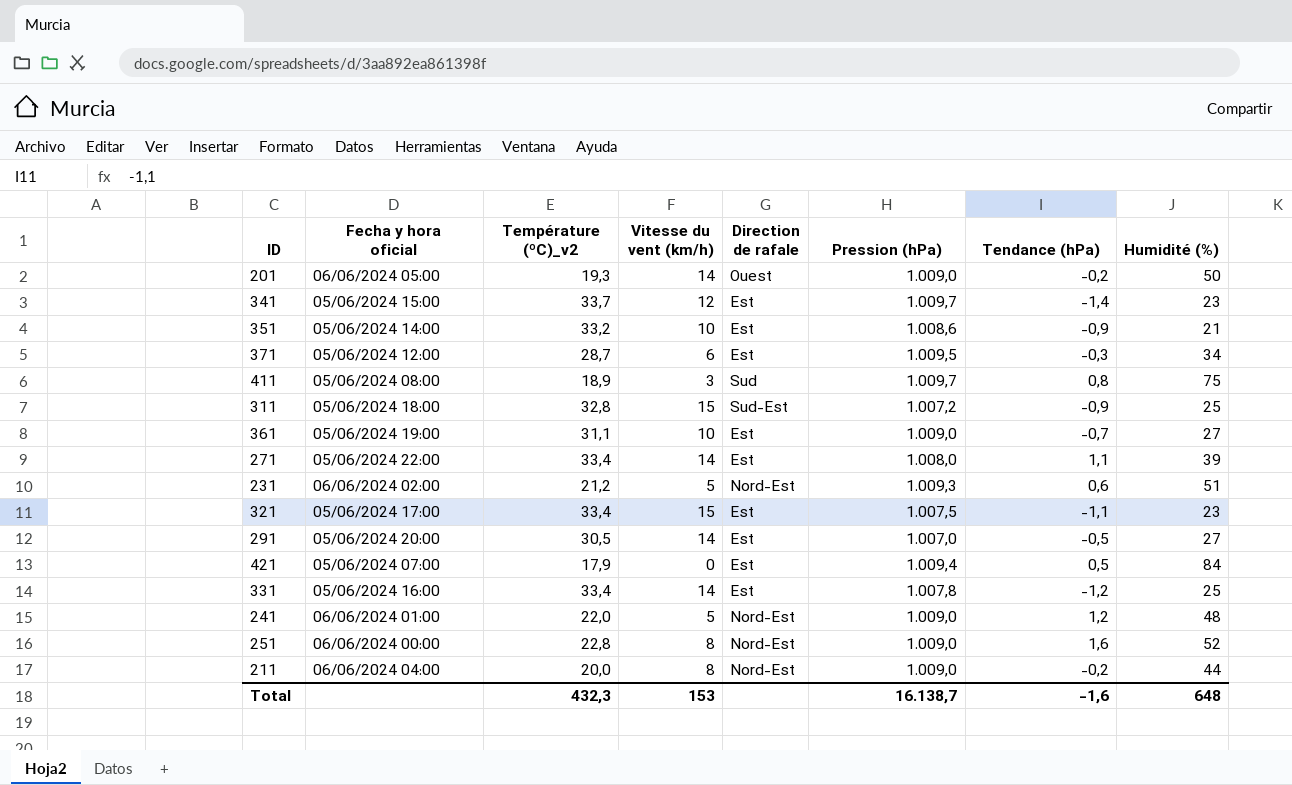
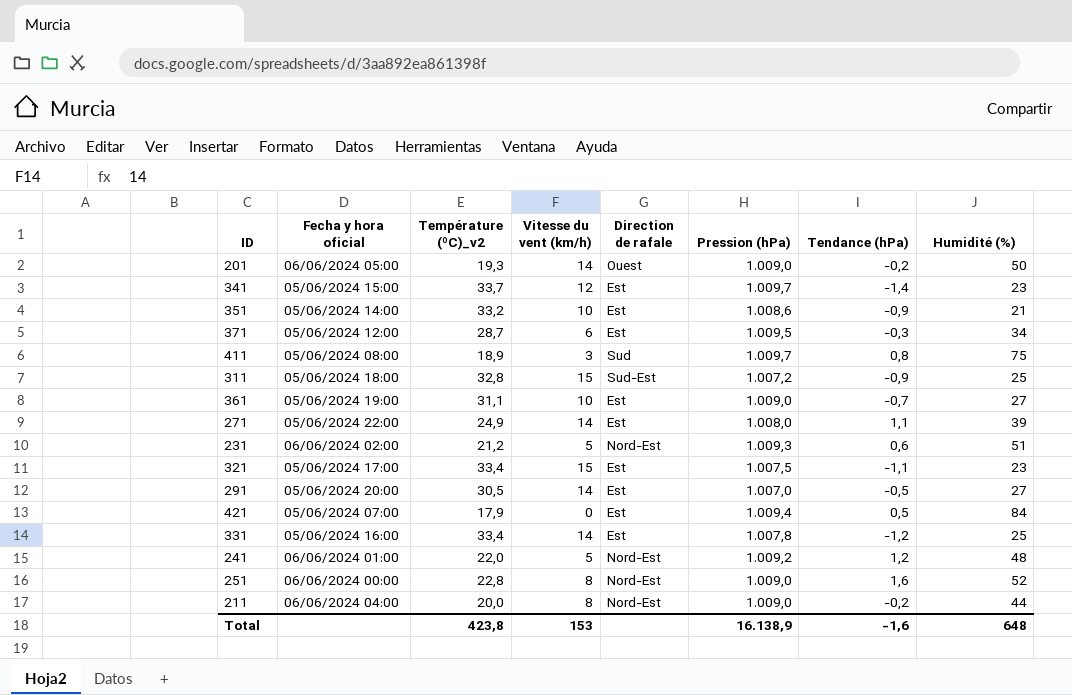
271 | Température (ºC)_v2: 33,4 -> 24,9
241 | Pression (hPa): 1.009,0 -> 1.009,2
Total | Température (ºC)_v2: 432,3 -> 423,8
Total | Pression (hPa): 16.138,7 -> 16.138,9

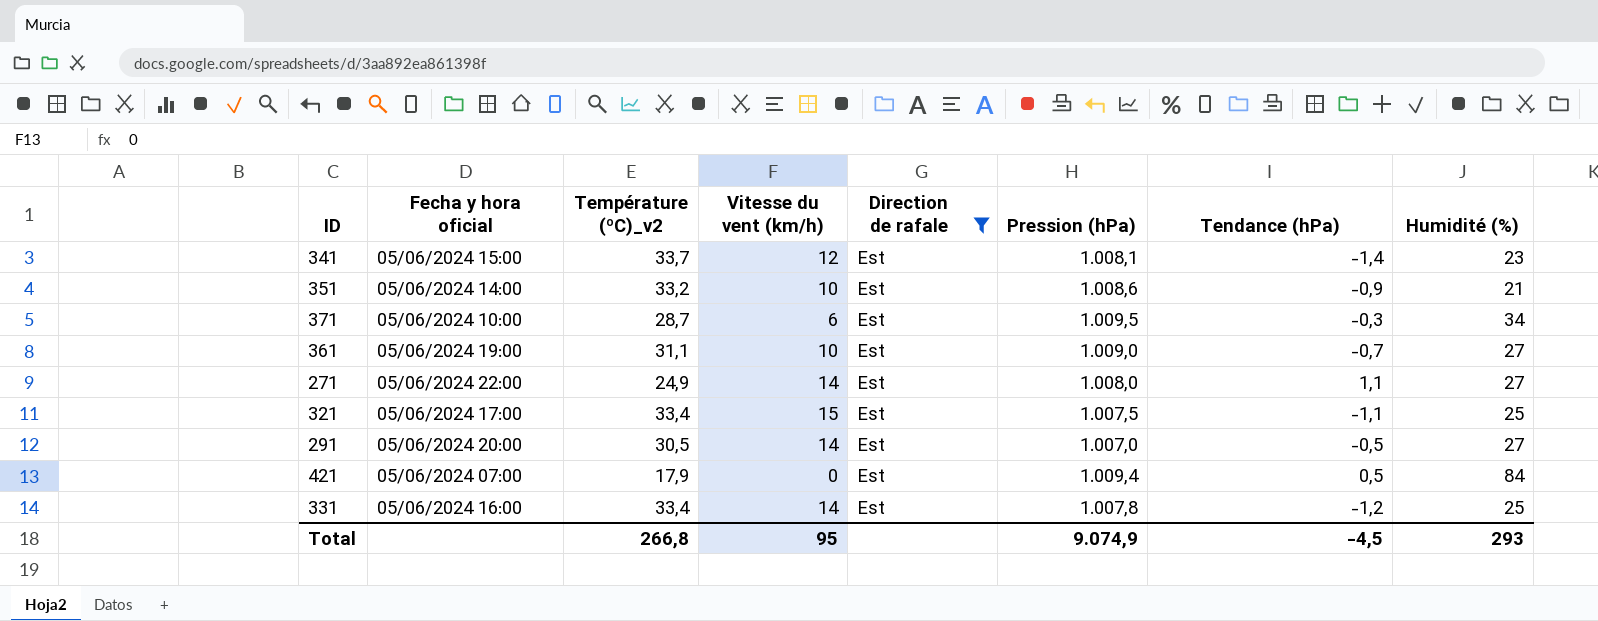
filter: none -> Direction de rafale = Est
341 | Pression (hPa): 1.009,7 -> 1.008,1
371 | Fecha y hora oficial: 05/06/2024 12:00 -> 05/06/2024 10:00
271 | Humidité (%): 39 -> 27
321 | Humidité (%): 23 -> 25
Total | Température (ºC)_v2: 423,8 -> 266,8
Total | Vitesse du vent (km/h): 153 -> 95
Total | Pression (hPa): 16.138,9 -> 9.074,9
Total | Tendance (hPa): -1,6 -> -4,5
Total | Humidité (%): 648 -> 293

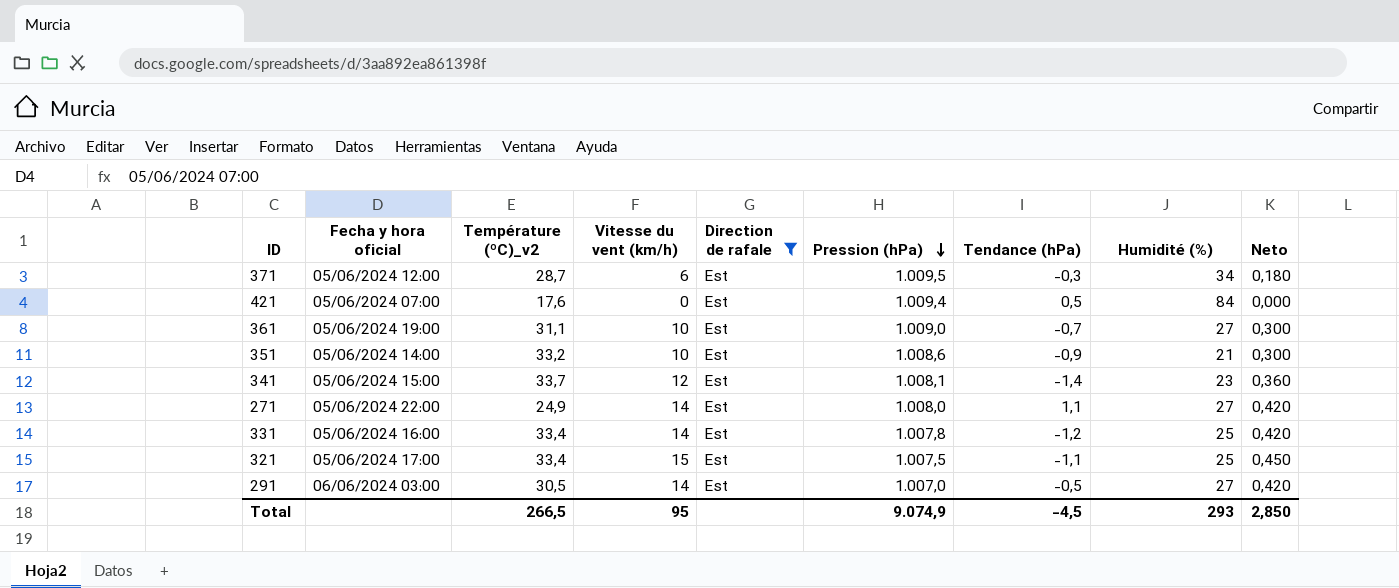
row order: none -> Pression (hPa) descending
column Neto | formula: none -> [Vitesse du vent (km/h)] * 0,03
371 | Fecha y hora oficial: 05/06/2024 10:00 -> 05/06/2024 12:00
421 | Température (ºC)_v2: 17,9 -> 17,6
291 | Fecha y hora oficial: 05/06/2024 20:00 -> 06/06/2024 03:00
Total | Température (ºC)_v2: 266,8 -> 266,5

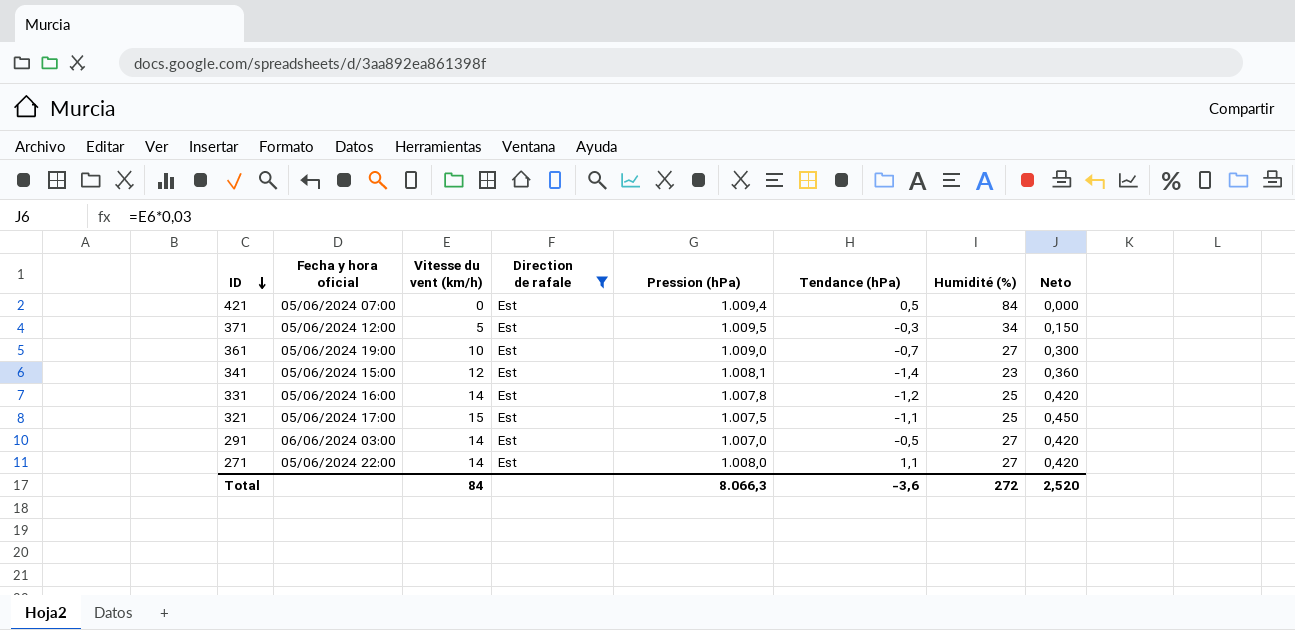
row order: Pression (hPa) descending -> ID descending
column Température (ºC)_v2 | position: 3 -> none
row 351: 05/06/2024 14:00 | 33,2 | 10 | Est | 1.008,6 | -0,9 | 21 | 0,300 -> none
371 | Vitesse du vent (km/h): 6 -> 5
371 | Neto: 0,180 -> 0,150
Total | Vitesse du vent (km/h): 95 -> 84
Total | Pression (hPa): 9.074,9 -> 8.066,3
Total | Tendance (hPa): -4,5 -> -3,6
Total | Humidité (%): 293 -> 272
Total | Neto: 2,850 -> 2,520

